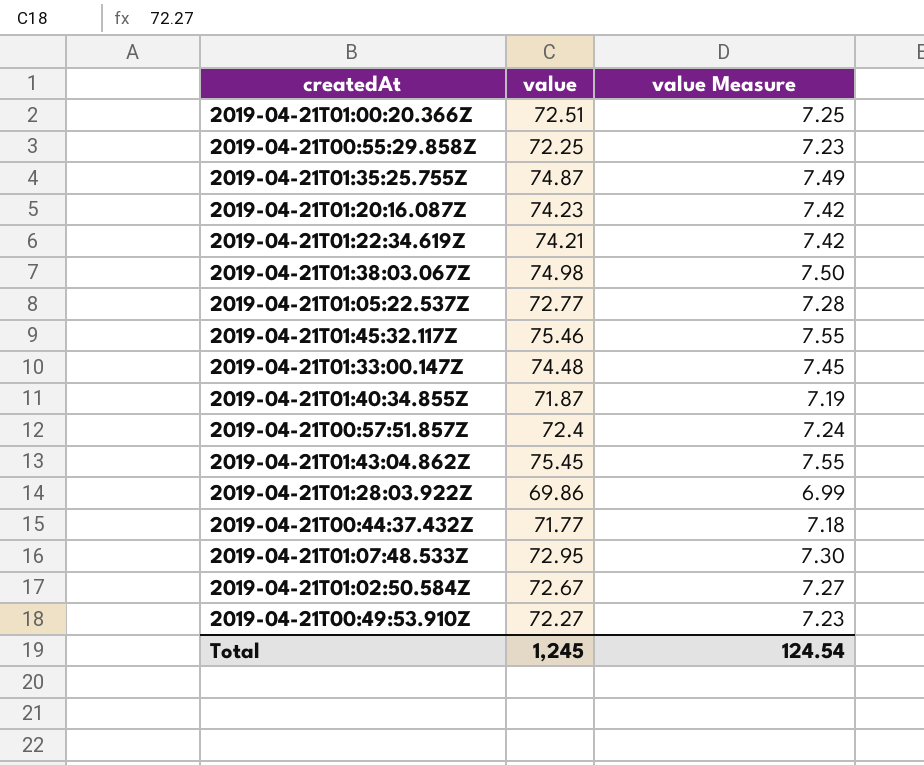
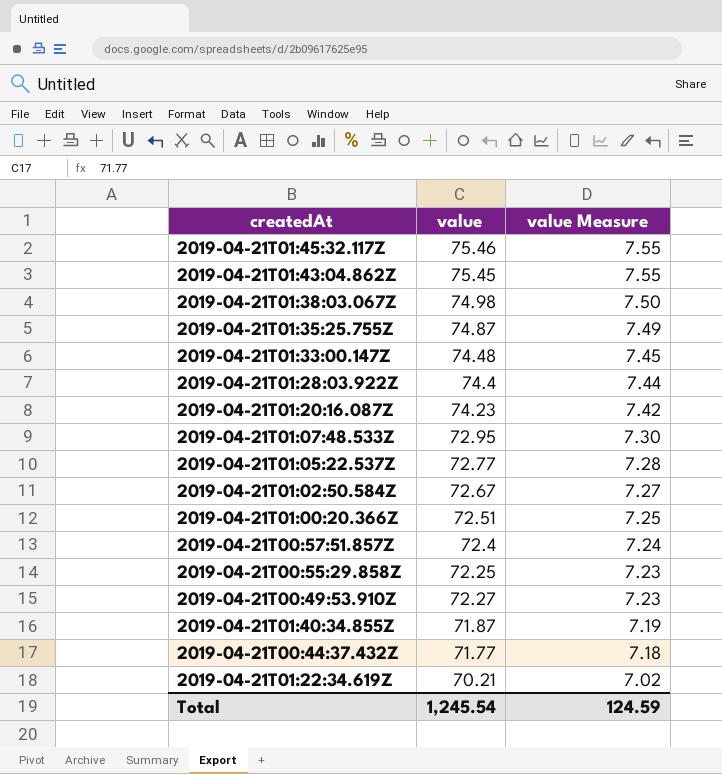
row order: none -> value Measure descending
2019-04-21T01:28:03.922Z | value: 69.86 -> 74.4
2019-04-21T01:28:03.922Z | value Measure: 6.99 -> 7.44
2019-04-21T01:22:34.619Z | value: 74.21 -> 70.21
2019-04-21T01:22:34.619Z | value Measure: 7.42 -> 7.02
Total | value: 1,245 -> 1,245.54
Total | value Measure: 124.54 -> 124.59

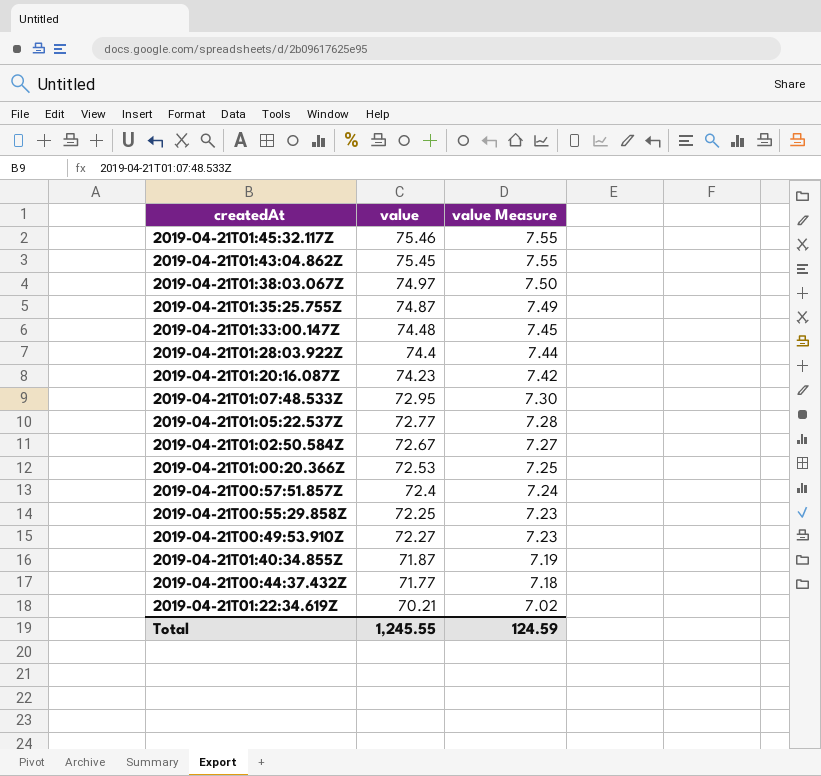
2019-04-21T01:38:03.067Z | value: 74.98 -> 74.97
2019-04-21T01:00:20.366Z | value: 72.51 -> 72.53
Total | value: 1,245.54 -> 1,245.55

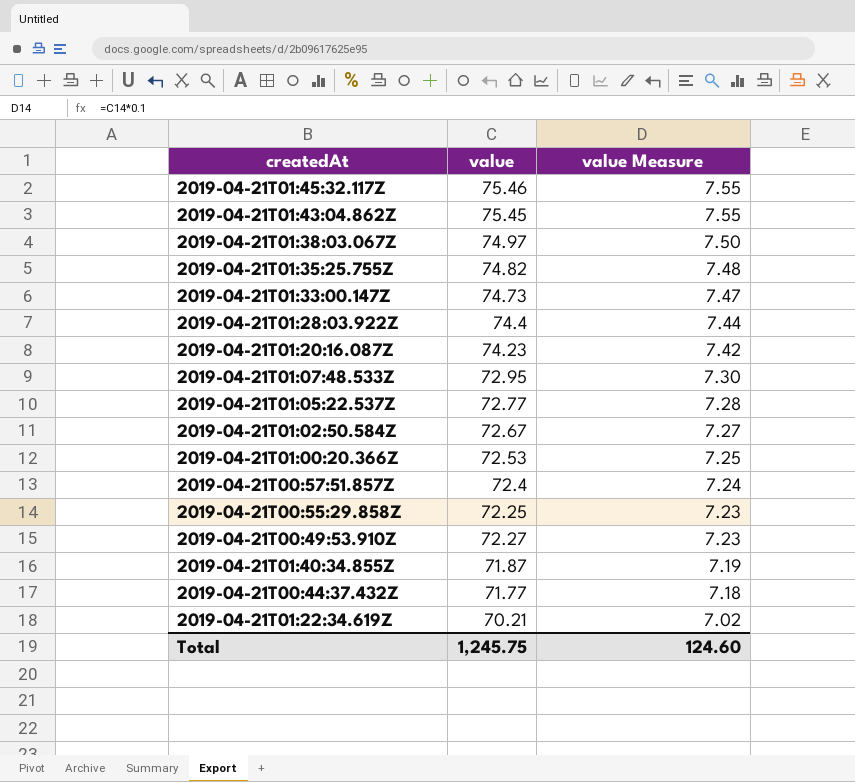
2019-04-21T01:35:25.755Z | value: 74.87 -> 74.82
2019-04-21T01:35:25.755Z | value Measure: 7.49 -> 7.48
2019-04-21T01:33:00.147Z | value: 74.48 -> 74.73
2019-04-21T01:33:00.147Z | value Measure: 7.45 -> 7.47
Total | value: 1,245.55 -> 1,245.75
Total | value Measure: 124.59 -> 124.60

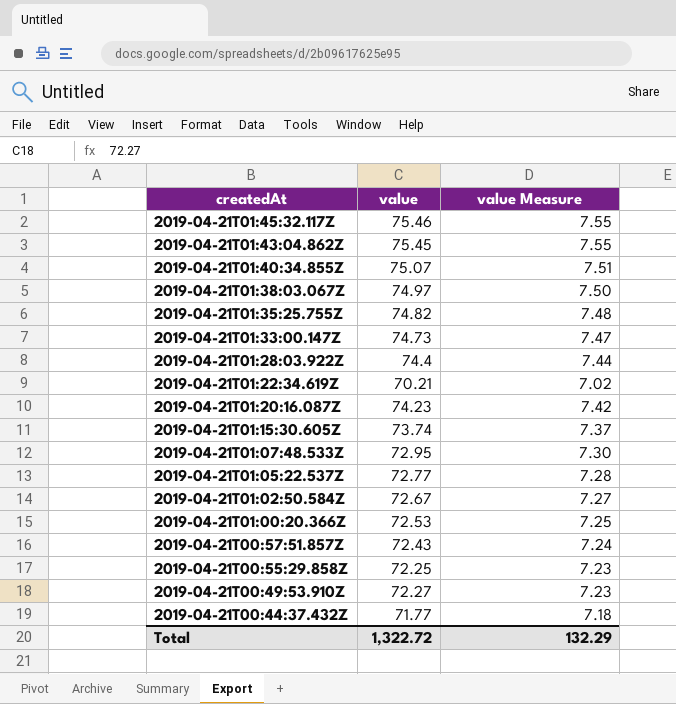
row order: value Measure descending -> createdAt descending
2019-04-21T01:40:34.855Z | value: 71.87 -> 75.07
2019-04-21T01:40:34.855Z | value Measure: 7.19 -> 7.51
row 2019-04-21T01:15:30.605Z: none -> 73.74 | 7.37
2019-04-21T00:57:51.857Z | value: 72.4 -> 72.43
Total | value: 1,245.75 -> 1,322.72
Total | value Measure: 124.60 -> 132.29

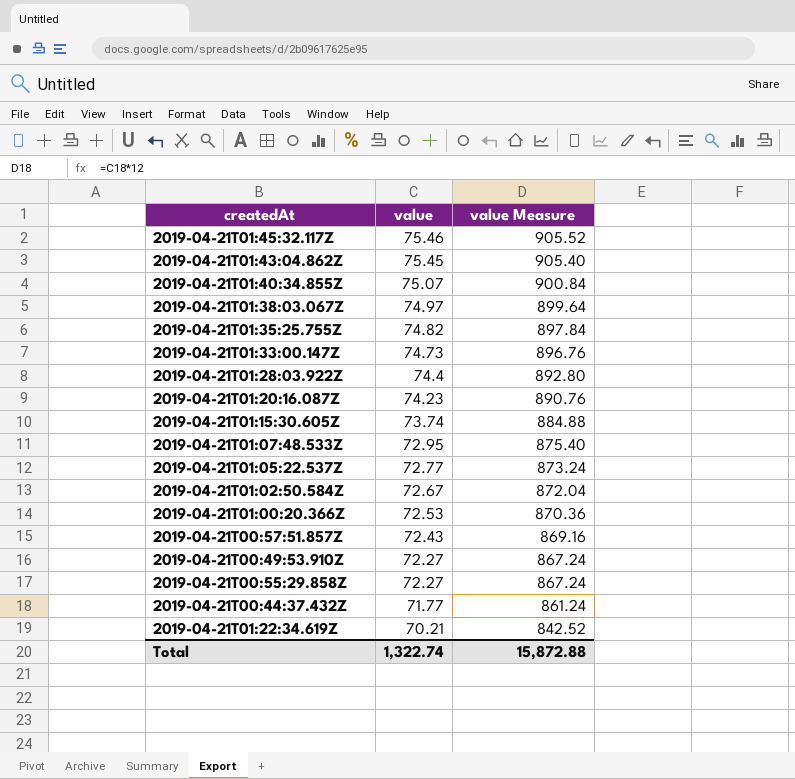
row order: createdAt descending -> value descending
column value Measure | formula: [value] * 0.1 -> [value] * 12
2019-04-21T00:55:29.858Z | value: 72.25 -> 72.27
Total | value: 1,322.72 -> 1,322.74
Total | value Measure: 132.29 -> 15,872.88

